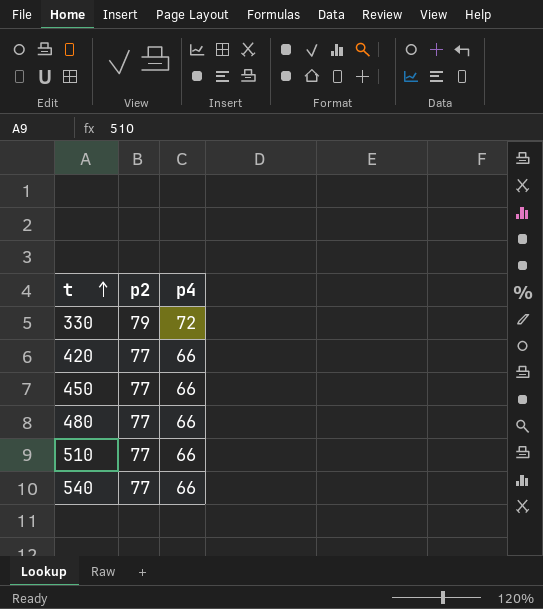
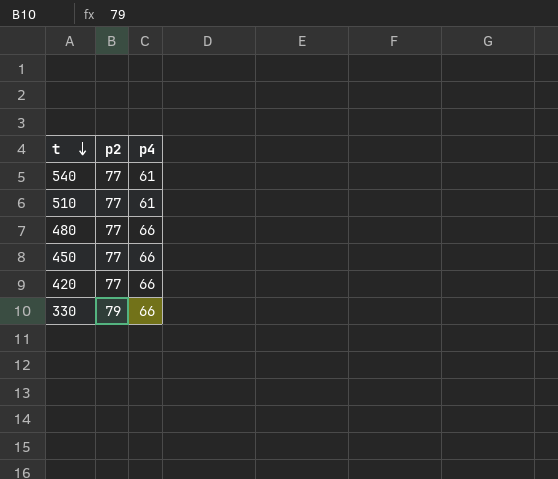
row order: t ascending -> t descending
540 | p4: 66 -> 61
510 | p4: 66 -> 61
330 | p4: 72 -> 66

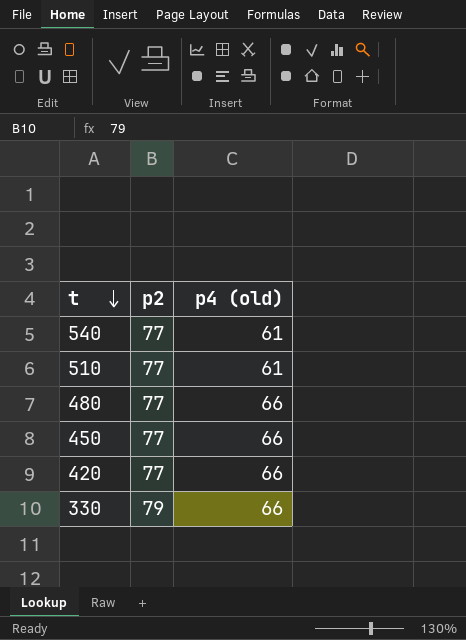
column name: p4 -> p4 (old)

